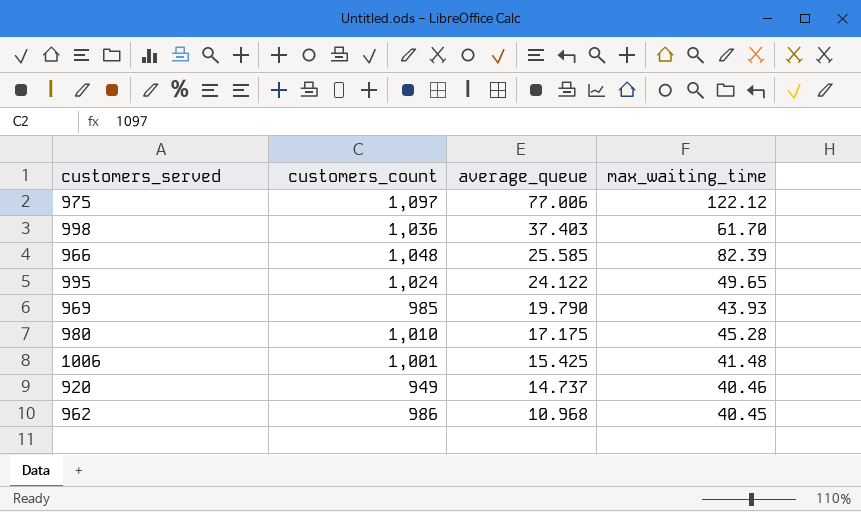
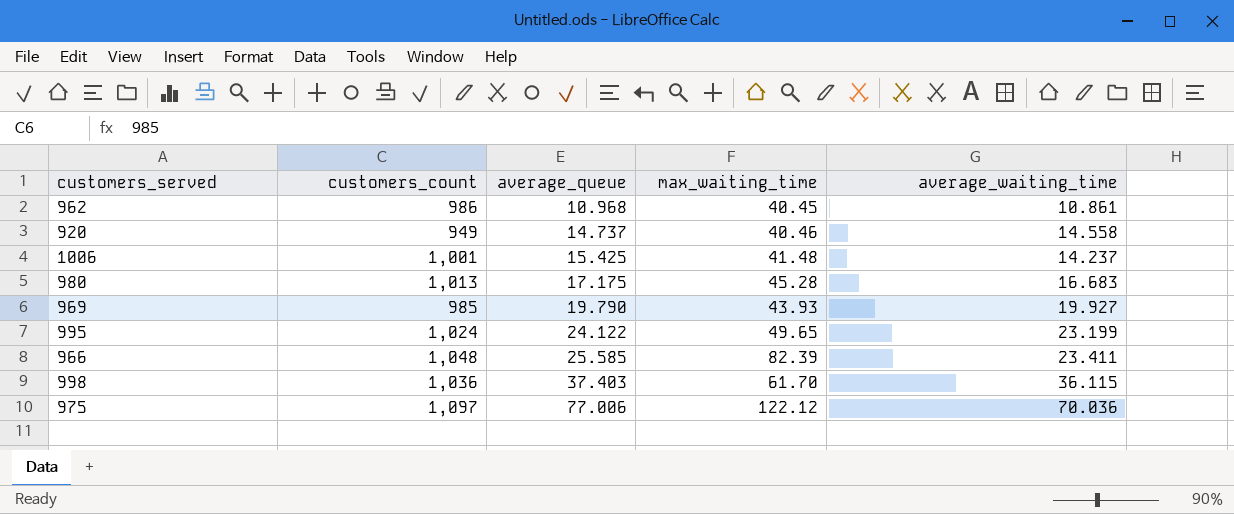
row order: average_queue descending -> average_queue ascending
column average_waiting_time | position: none -> 5
980 | customers_count: 1,010 -> 1,013

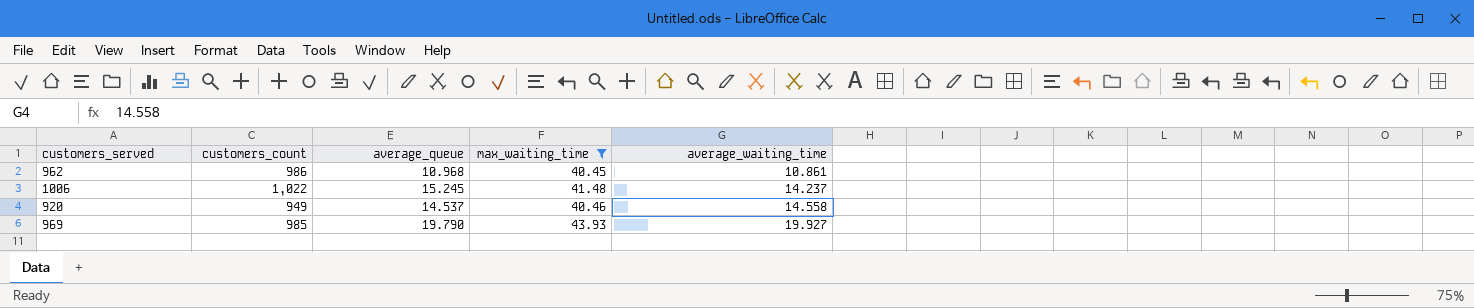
filter: none -> max_waiting_time <= 43.93
row order: average_queue ascending -> average_waiting_time ascending
1006 | customers_count: 1,001 -> 1,022
1006 | average_queue: 15.425 -> 15.245
920 | average_queue: 14.737 -> 14.537

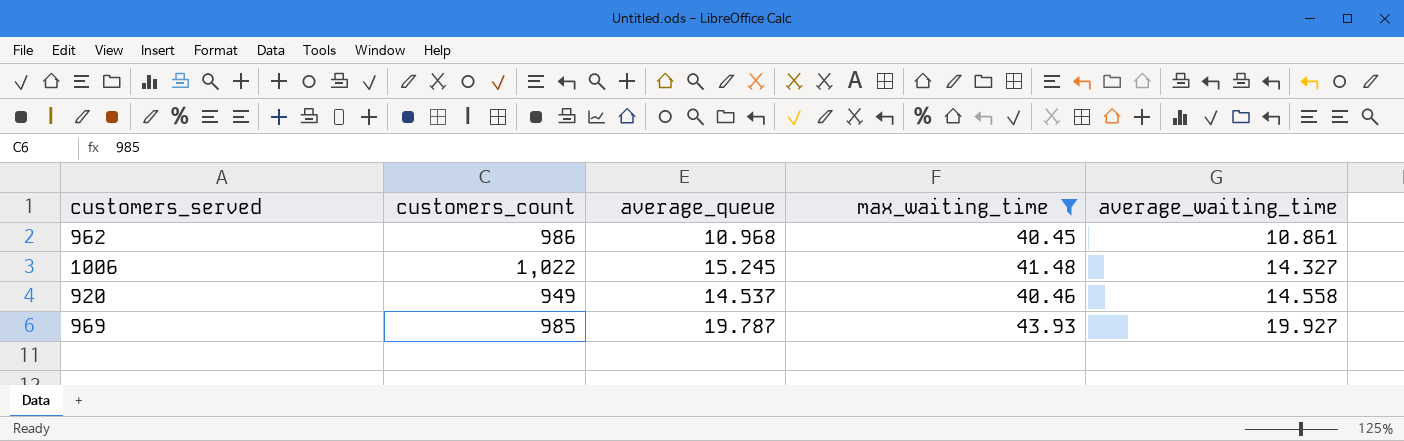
1006 | average_waiting_time: 14.237 -> 14.327
969 | average_queue: 19.790 -> 19.787

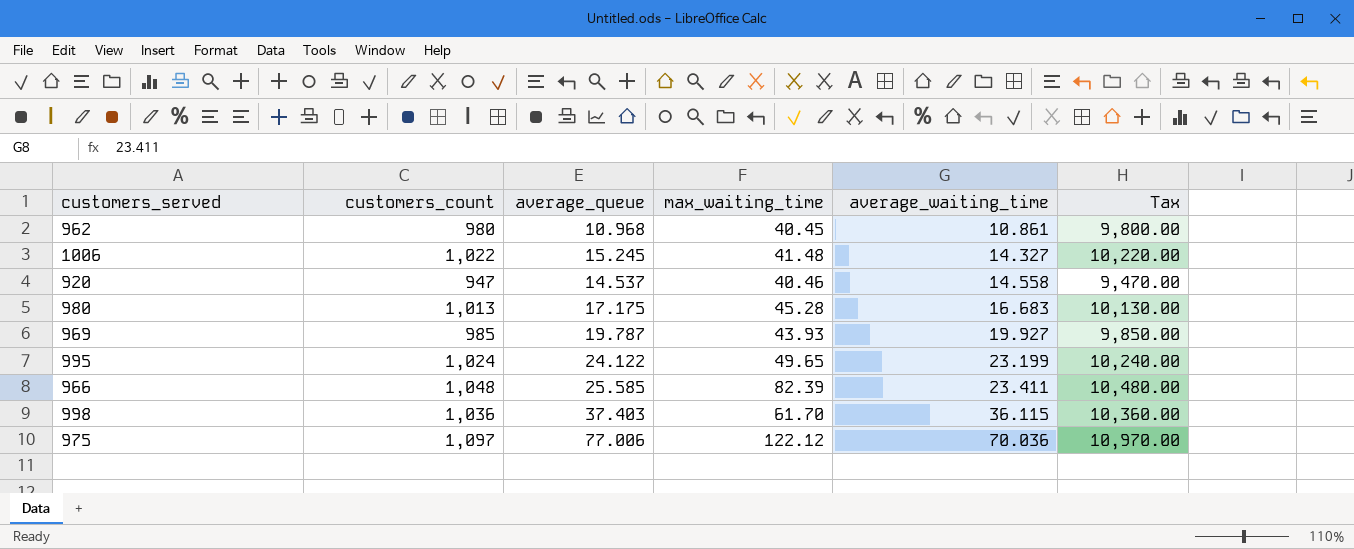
filter: max_waiting_time <= 43.93 -> none
column Tax | formula: none -> [customers_count] * 10
962 | customers_count: 986 -> 980
920 | customers_count: 949 -> 947

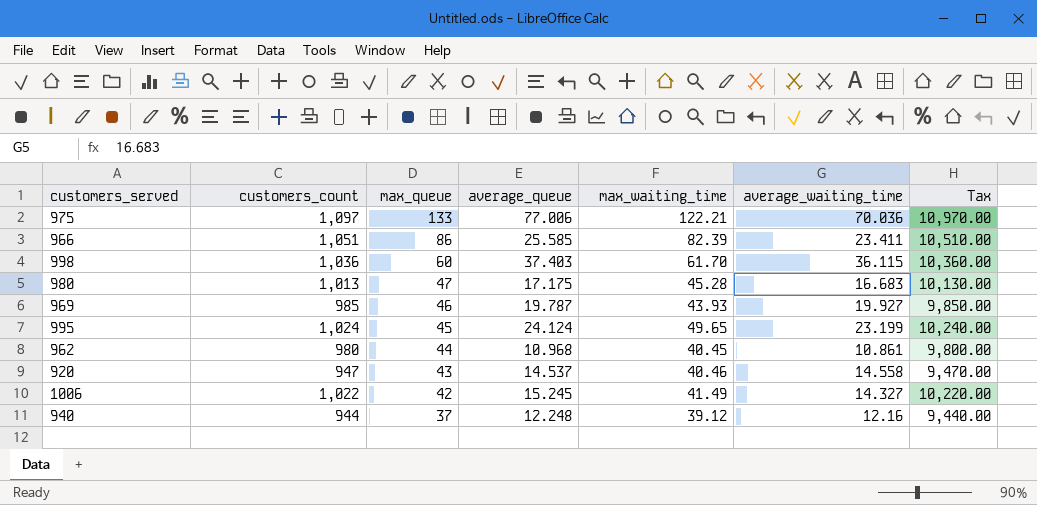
row order: average_waiting_time ascending -> max_queue descending
column max_queue | position: none -> 3
975 | max_waiting_time: 122.12 -> 122.21
966 | customers_count: 1,048 -> 1,051
966 | Tax: 10,480.00 -> 10,510.00
995 | average_queue: 24.122 -> 24.124
1006 | max_waiting_time: 41.48 -> 41.49
row 940: none -> 944 | 37 | 12.248 | 39.12 | 12.16 | 9,440.00

